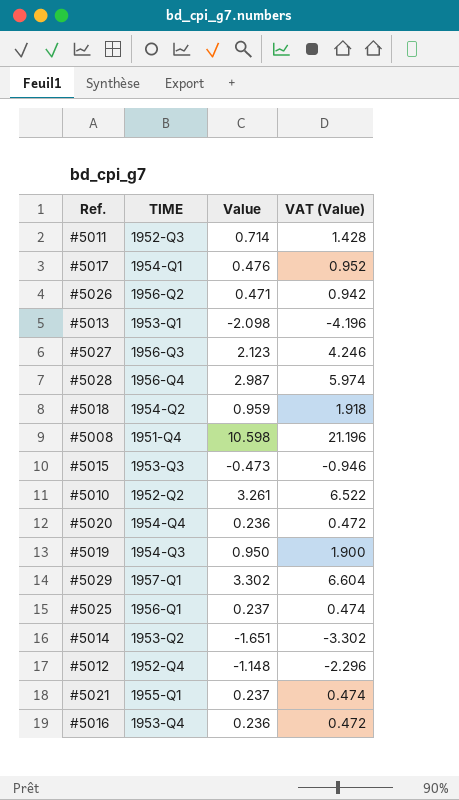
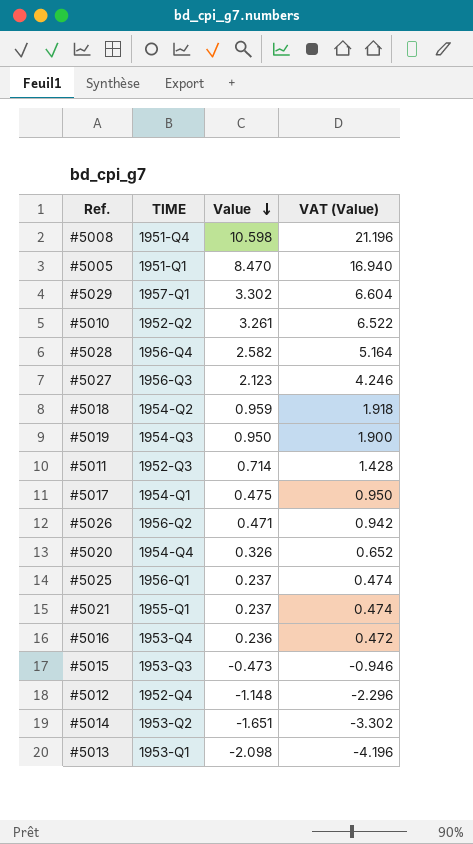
row order: none -> Value descending
row #5005: none -> 1951-Q1 | 8.470 | 16.940
#5028 | Value: 2.987 -> 2.582
#5028 | VAT (Value): 5.974 -> 5.164
#5017 | Value: 0.476 -> 0.475
#5017 | VAT (Value): 0.952 -> 0.950
#5020 | Value: 0.236 -> 0.326
#5020 | VAT (Value): 0.472 -> 0.652

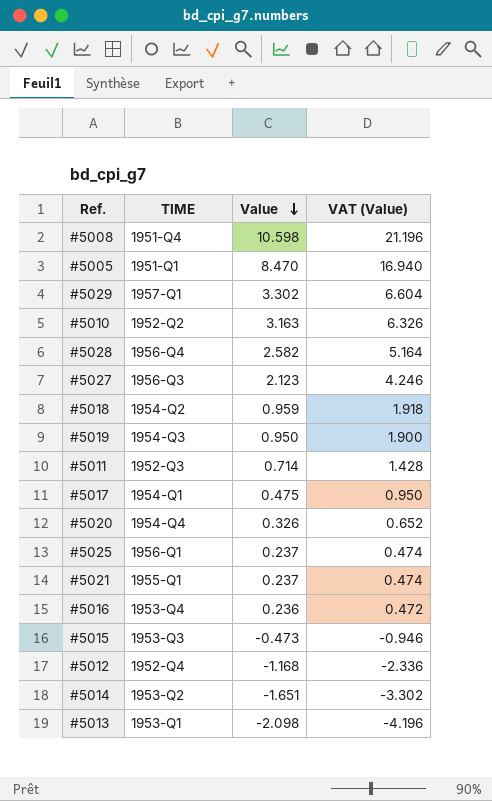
row #5026: 1956-Q2 | 0.471 | 0.942 -> none
#5010 | Value: 3.261 -> 3.163
#5010 | VAT (Value): 6.522 -> 6.326
#5012 | Value: -1.148 -> -1.168
#5012 | VAT (Value): -2.296 -> -2.336

